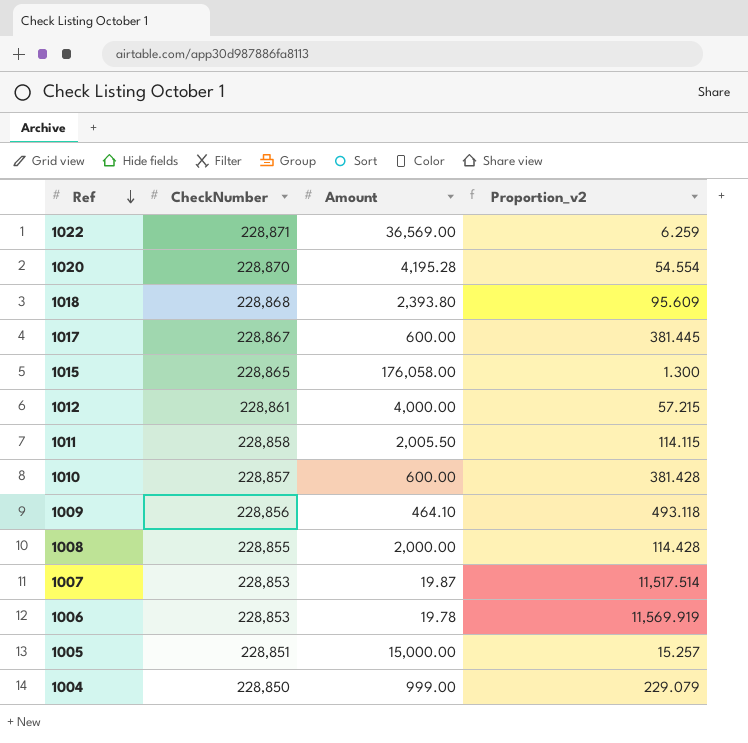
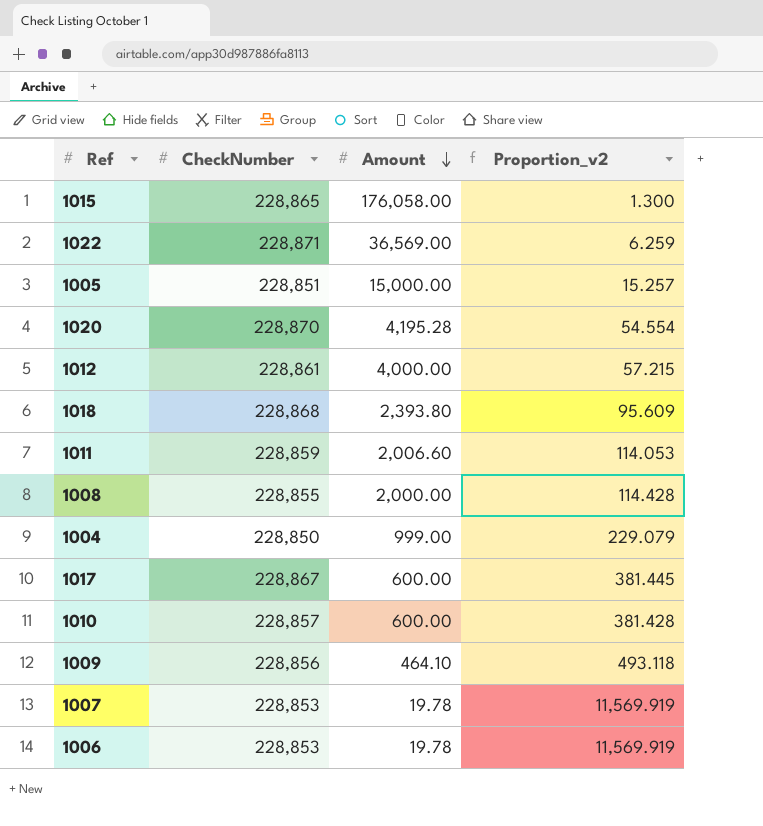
row order: Ref descending -> Amount descending
1011 | CheckNumber: 228,858 -> 228,859
1011 | Amount: 2,005.50 -> 2,006.60
1011 | Proportion_v2: 114.115 -> 114.053
1007 | Amount: 19.87 -> 19.78
1007 | Proportion_v2: 11,517.514 -> 11,569.919

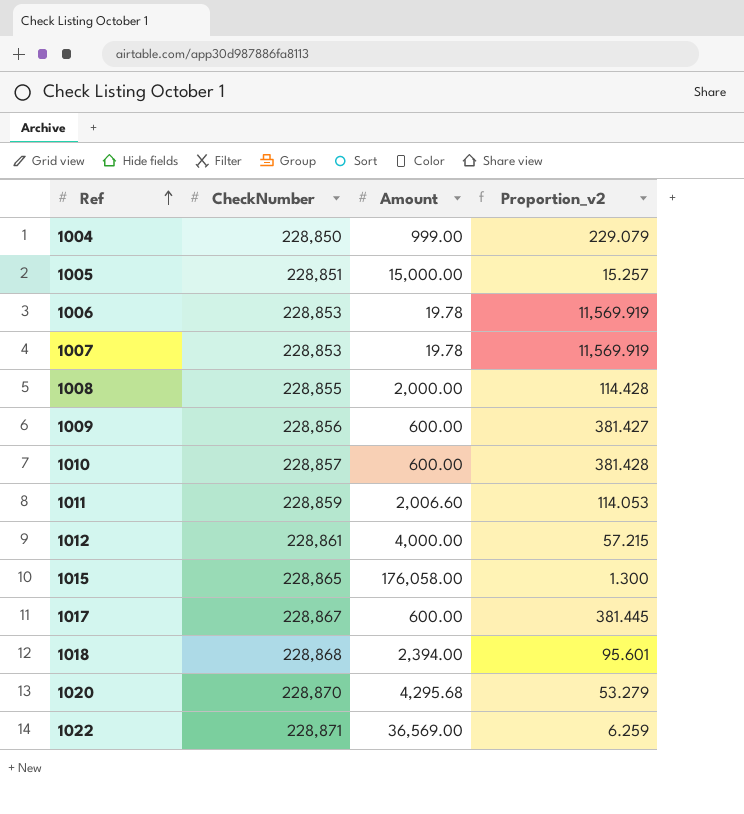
row order: Amount descending -> Ref ascending
1009 | Amount: 464.10 -> 600.00
1009 | Proportion_v2: 493.118 -> 381.427
1018 | Amount: 2,393.80 -> 2,394.00
1018 | Proportion_v2: 95.609 -> 95.601
1020 | Amount: 4,195.28 -> 4,295.68
1020 | Proportion_v2: 54.554 -> 53.279

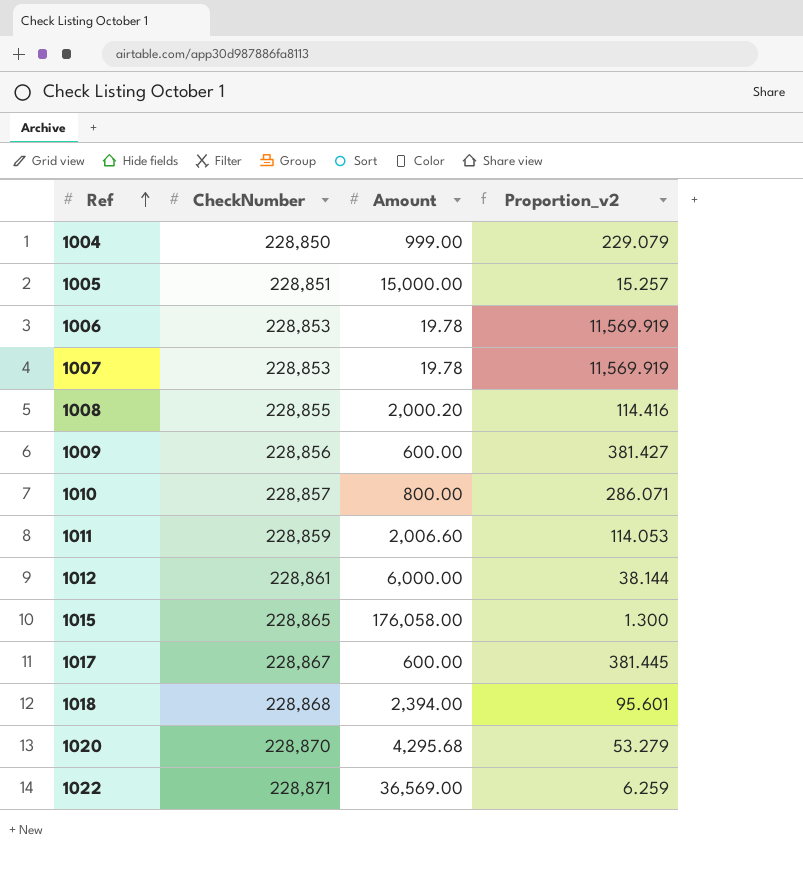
1008 | Amount: 2,000.00 -> 2,000.20
1008 | Proportion_v2: 114.428 -> 114.416
1010 | Amount: 600.00 -> 800.00
1010 | Proportion_v2: 381.428 -> 286.071
1012 | Amount: 4,000.00 -> 6,000.00
1012 | Proportion_v2: 57.215 -> 38.144

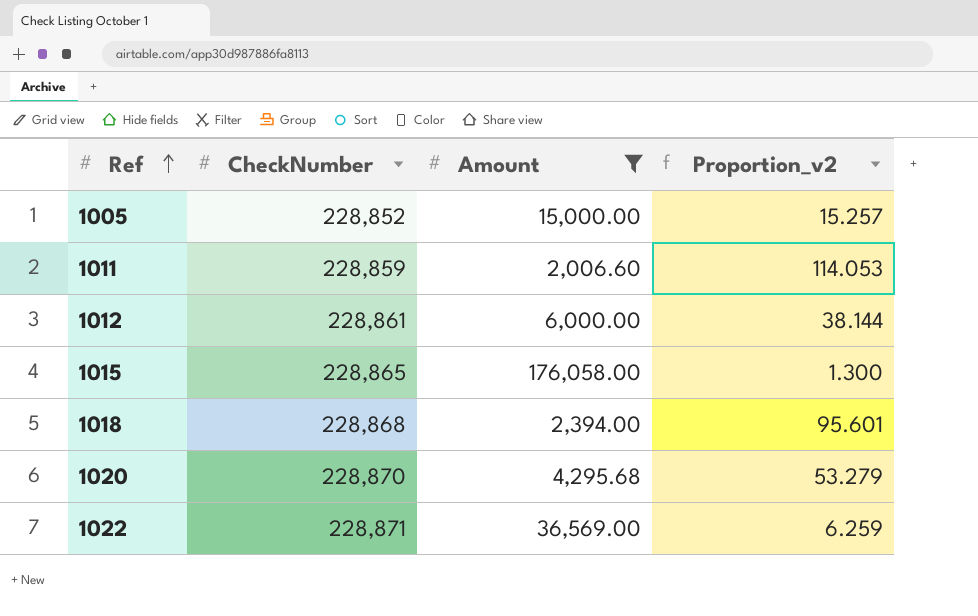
filter: none -> Amount >= 2,006.60
1005 | CheckNumber: 228,851 -> 228,852

